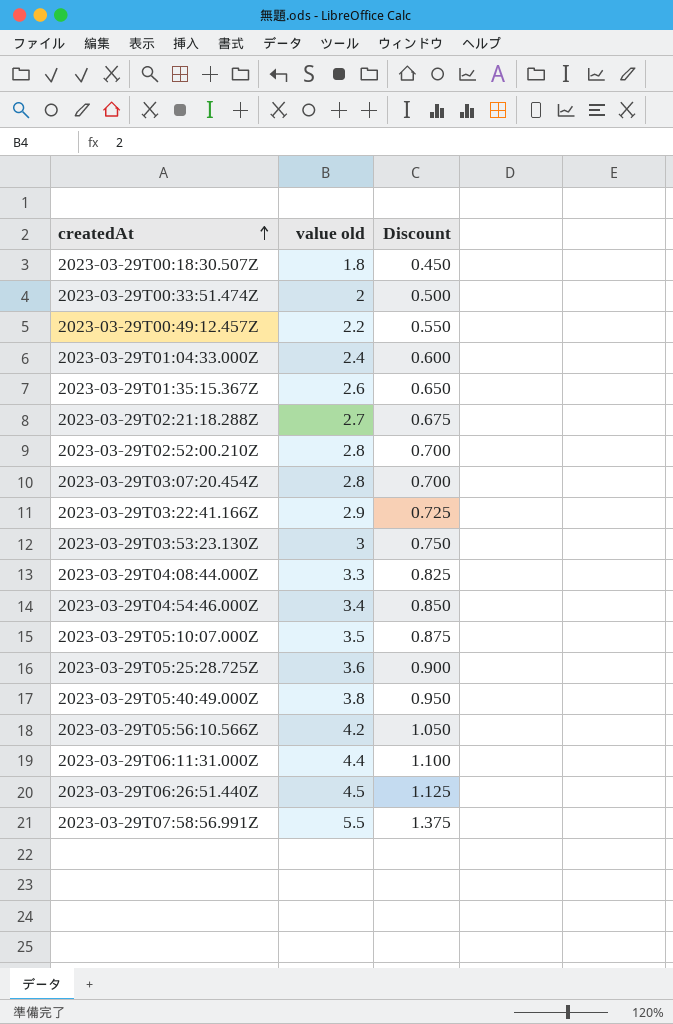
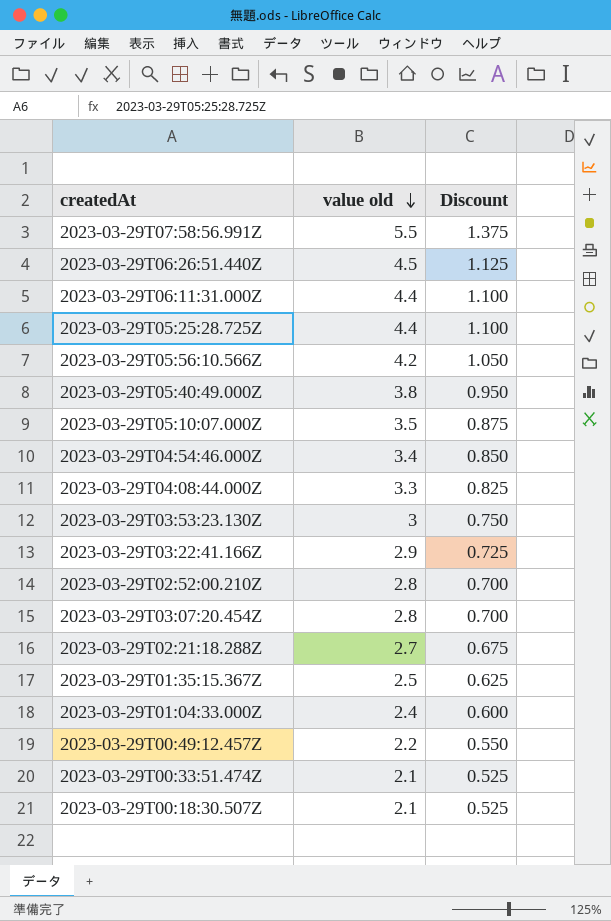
row order: createdAt ascending -> value old descending
2023-03-29T05:25:28.725Z | value old: 3.6 -> 4.4
2023-03-29T05:25:28.725Z | Discount: 0.900 -> 1.100
2023-03-29T01:35:15.367Z | value old: 2.6 -> 2.5
2023-03-29T01:35:15.367Z | Discount: 0.650 -> 0.625
2023-03-29T00:33:51.474Z | value old: 2 -> 2.1
2023-03-29T00:33:51.474Z | Discount: 0.500 -> 0.525
2023-03-29T00:18:30.507Z | value old: 1.8 -> 2.1
2023-03-29T00:18:30.507Z | Discount: 0.450 -> 0.525

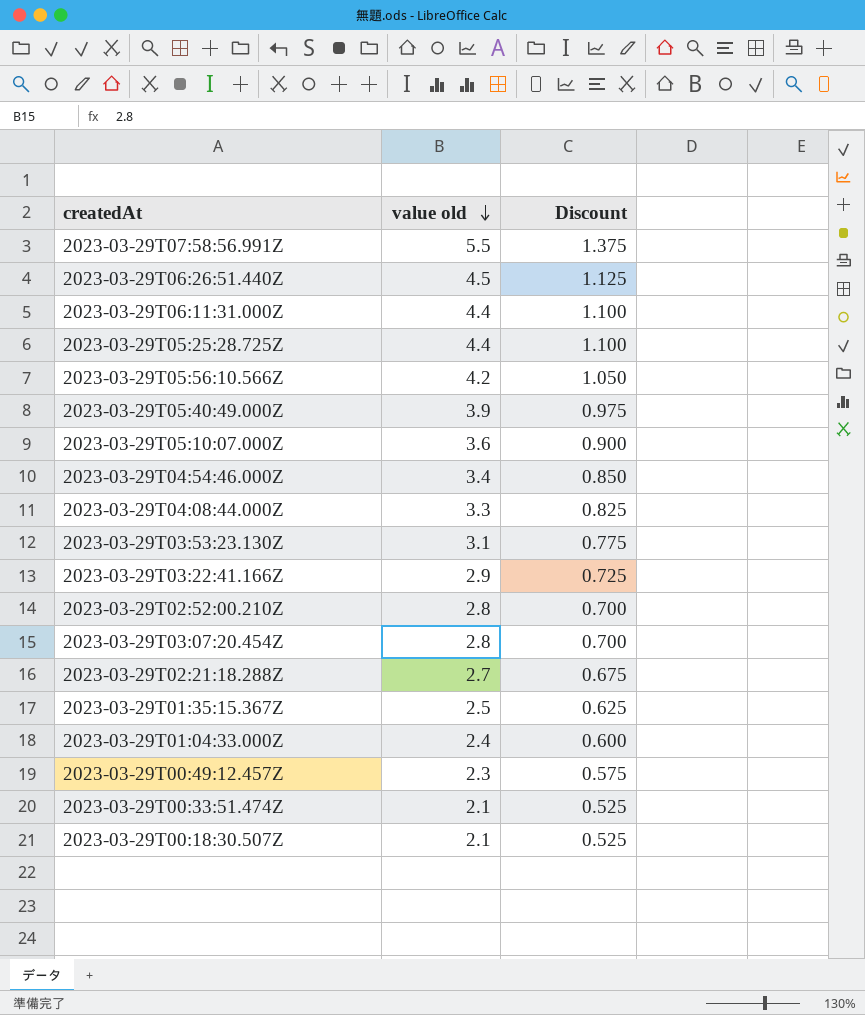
2023-03-29T05:40:49.000Z | value old: 3.8 -> 3.9
2023-03-29T05:40:49.000Z | Discount: 0.950 -> 0.975
2023-03-29T05:10:07.000Z | value old: 3.5 -> 3.6
2023-03-29T05:10:07.000Z | Discount: 0.875 -> 0.900
2023-03-29T03:53:23.130Z | value old: 3 -> 3.1
2023-03-29T03:53:23.130Z | Discount: 0.750 -> 0.775
2023-03-29T00:49:12.457Z | value old: 2.2 -> 2.3
2023-03-29T00:49:12.457Z | Discount: 0.550 -> 0.575

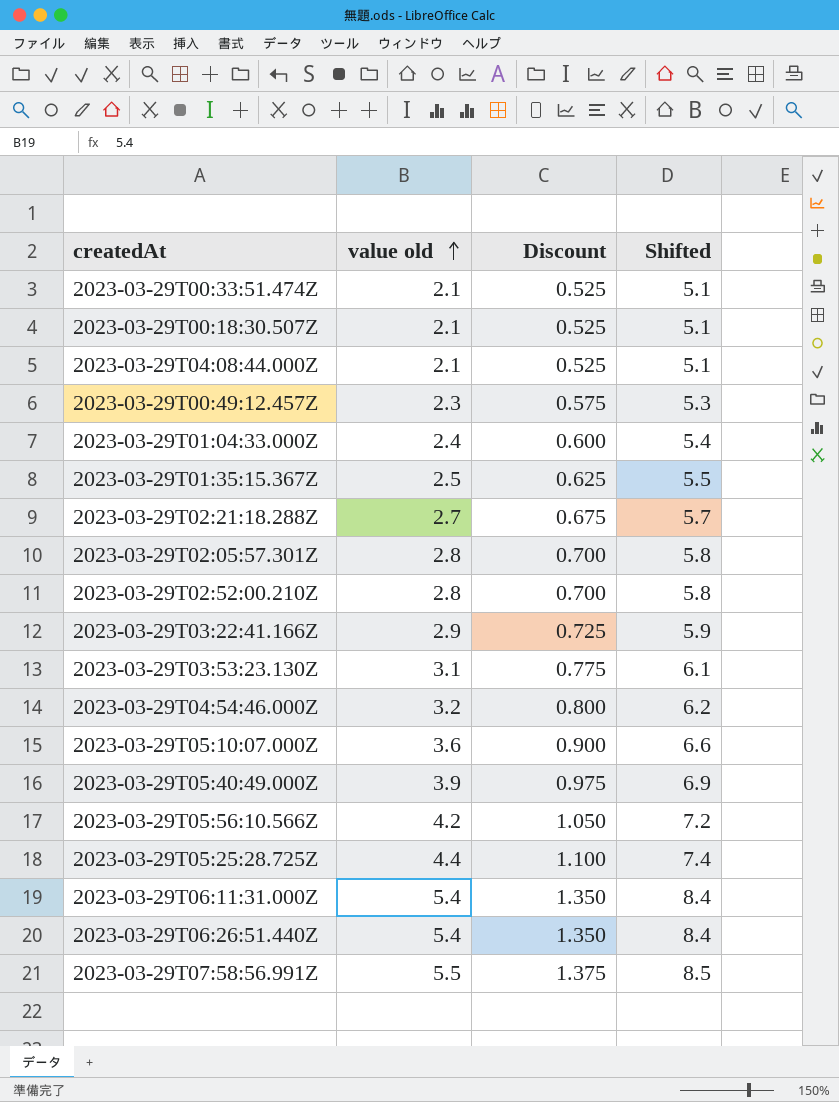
row order: value old descending -> value old ascending
column Shifted | formula: none -> [value old] + 3
row 2023-03-29T03:07:20.454Z: 2.8 | 0.700 -> none
2023-03-29T04:08:44.000Z | value old: 3.3 -> 2.1
2023-03-29T04:08:44.000Z | Discount: 0.825 -> 0.525
row 2023-03-29T02:05:57.301Z: none -> 2.8 | 0.700 | 5.8
2023-03-29T04:54:46.000Z | value old: 3.4 -> 3.2
2023-03-29T04:54:46.000Z | Discount: 0.850 -> 0.800
2023-03-29T06:11:31.000Z | value old: 4.4 -> 5.4
2023-03-29T06:11:31.000Z | Discount: 1.100 -> 1.350
2023-03-29T06:26:51.440Z | value old: 4.5 -> 5.4
2023-03-29T06:26:51.440Z | Discount: 1.125 -> 1.350

